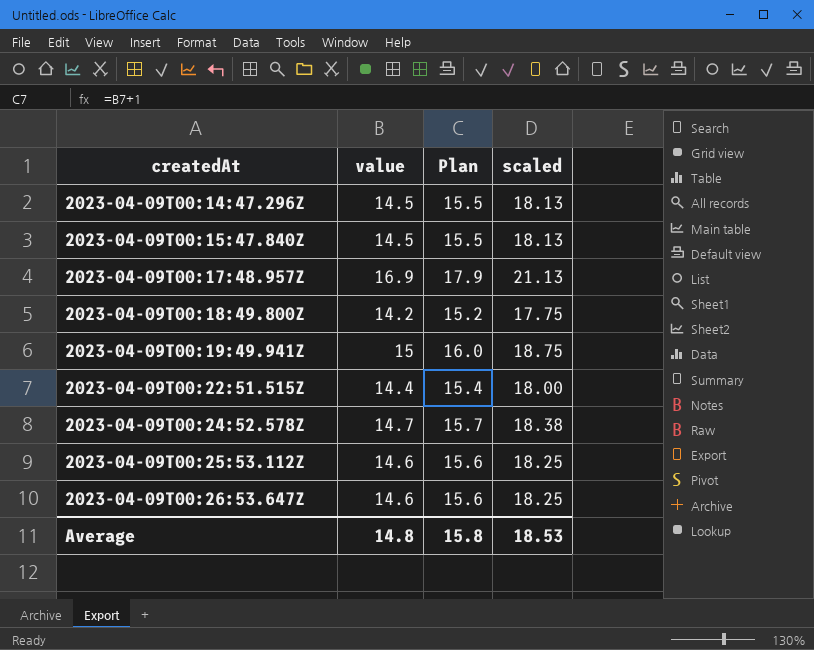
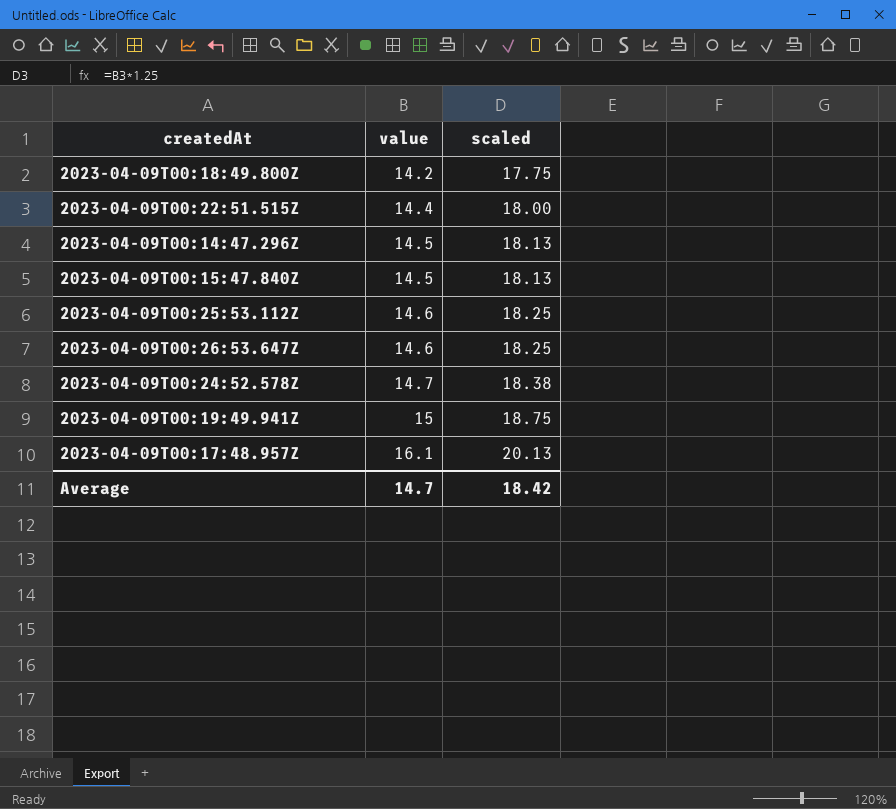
row order: createdAt ascending -> value ascending
column Plan | formula: [value] + 1 -> none
2023-04-09T00:17:48.957Z | value: 16.9 -> 16.1
2023-04-09T00:17:48.957Z | scaled: 21.13 -> 20.13
Average | value: 14.8 -> 14.7
Average | scaled: 18.53 -> 18.42

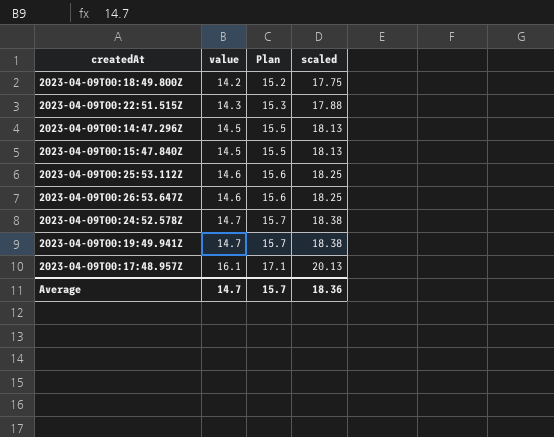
column Plan | formula: none -> [value] + 1
2023-04-09T00:22:51.515Z | value: 14.4 -> 14.3
2023-04-09T00:22:51.515Z | scaled: 18.00 -> 17.88
2023-04-09T00:19:49.941Z | value: 15 -> 14.7
2023-04-09T00:19:49.941Z | scaled: 18.75 -> 18.38
Average | scaled: 18.42 -> 18.36

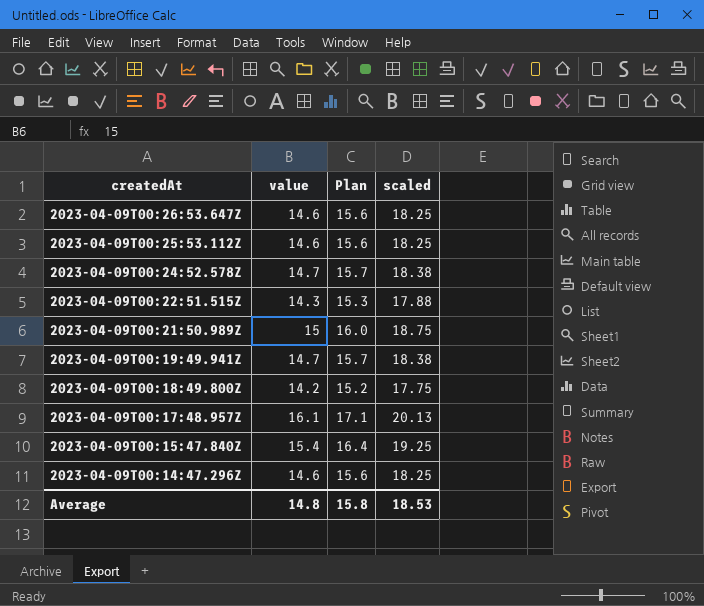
row order: value ascending -> createdAt descending
row 2023-04-09T00:21:50.989Z: none -> 15 | 16.0 | 18.75
2023-04-09T00:15:47.840Z | value: 14.5 -> 15.4
2023-04-09T00:15:47.840Z | Plan: 15.5 -> 16.4
2023-04-09T00:15:47.840Z | scaled: 18.13 -> 19.25
2023-04-09T00:14:47.296Z | value: 14.5 -> 14.6
2023-04-09T00:14:47.296Z | Plan: 15.5 -> 15.6
2023-04-09T00:14:47.296Z | scaled: 18.13 -> 18.25
Average | value: 14.7 -> 14.8
Average | Plan: 15.7 -> 15.8
Average | scaled: 18.36 -> 18.53

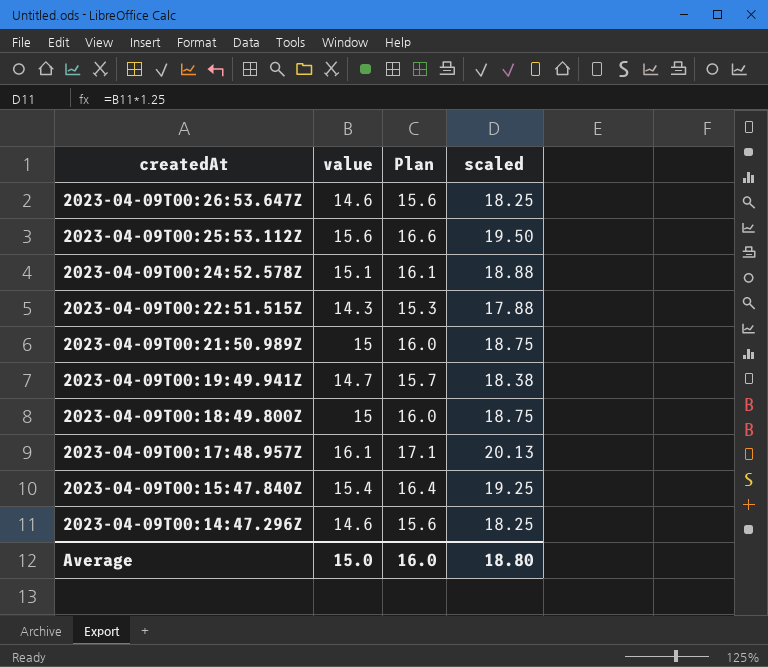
2023-04-09T00:25:53.112Z | value: 14.6 -> 15.6
2023-04-09T00:25:53.112Z | Plan: 15.6 -> 16.6
2023-04-09T00:25:53.112Z | scaled: 18.25 -> 19.50
2023-04-09T00:24:52.578Z | value: 14.7 -> 15.1
2023-04-09T00:24:52.578Z | Plan: 15.7 -> 16.1
2023-04-09T00:24:52.578Z | scaled: 18.38 -> 18.88
2023-04-09T00:18:49.800Z | value: 14.2 -> 15
2023-04-09T00:18:49.800Z | Plan: 15.2 -> 16.0
2023-04-09T00:18:49.800Z | scaled: 17.75 -> 18.75
Average | value: 14.8 -> 15.0
Average | Plan: 15.8 -> 16.0
Average | scaled: 18.53 -> 18.80

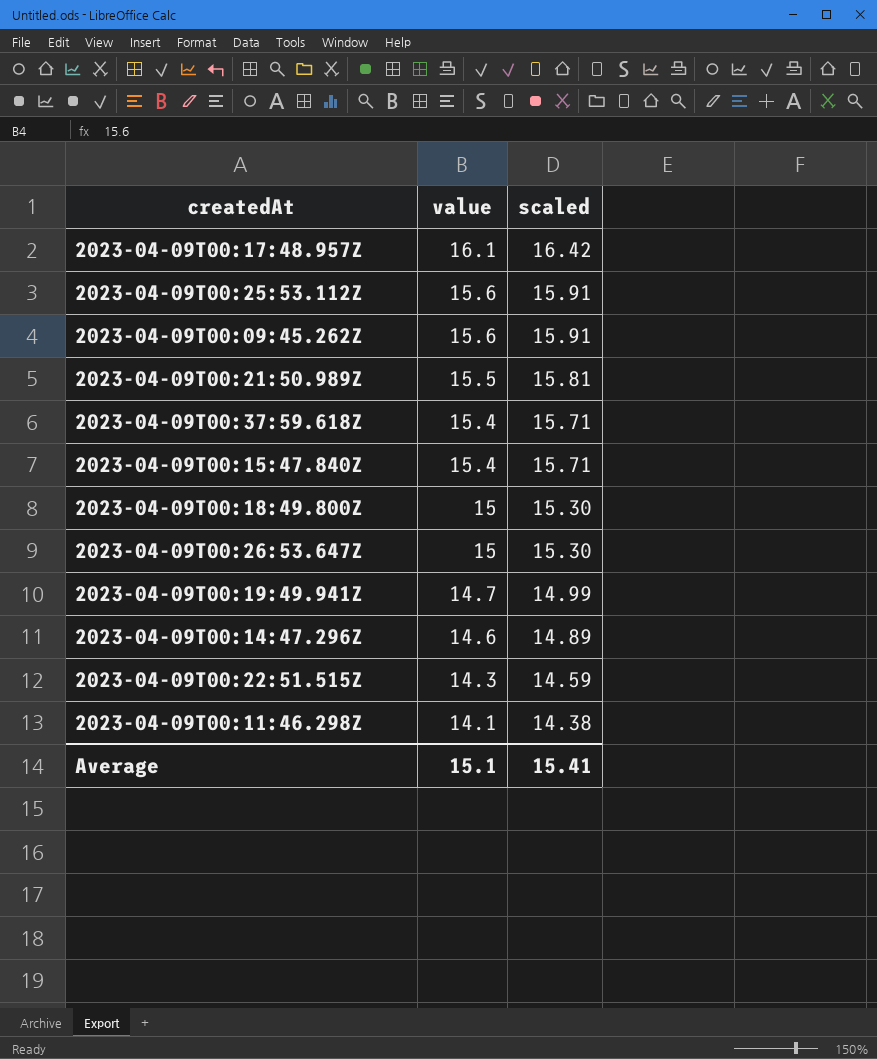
row order: createdAt descending -> value descending
column Plan | formula: [value] + 1 -> none
column scaled | formula: [value] * 1.25 -> [value] * 1.02
row 2023-04-09T00:24:52.578Z: 15.1 | 16.1 | 18.88 -> none
row 2023-04-09T00:09:45.262Z: none -> 15.6 | 15.91
2023-04-09T00:21:50.989Z | value: 15 -> 15.5
row 2023-04-09T00:37:59.618Z: none -> 15.4 | 15.71
2023-04-09T00:26:53.647Z | value: 14.6 -> 15
row 2023-04-09T00:11:46.298Z: none -> 14.1 | 14.38
Average | value: 15.0 -> 15.1
Average | scaled: 18.80 -> 15.41

